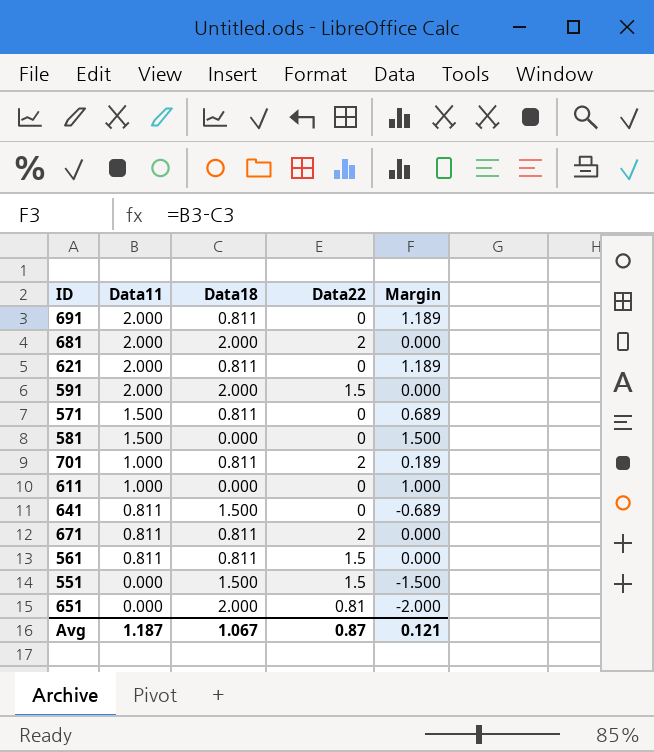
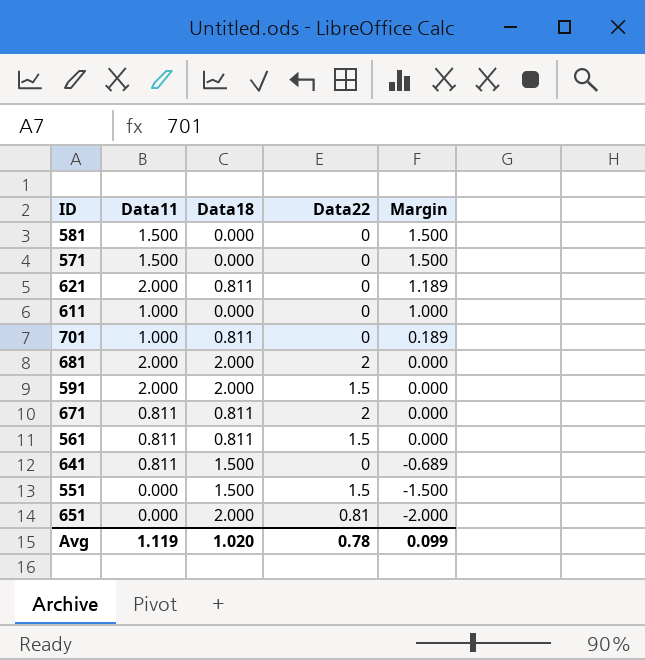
row order: Data11 descending -> Margin descending
row 691: 2.000 | 0.811 | 0 | 1.189 -> none
571 | Data18: 0.811 -> 0.000
571 | Margin: 0.689 -> 1.500
701 | Data22: 2 -> 0
Avg | Data11: 1.187 -> 1.119
Avg | Data18: 1.067 -> 1.020
Avg | Data22: 0.87 -> 0.78
Avg | Margin: 0.121 -> 0.099

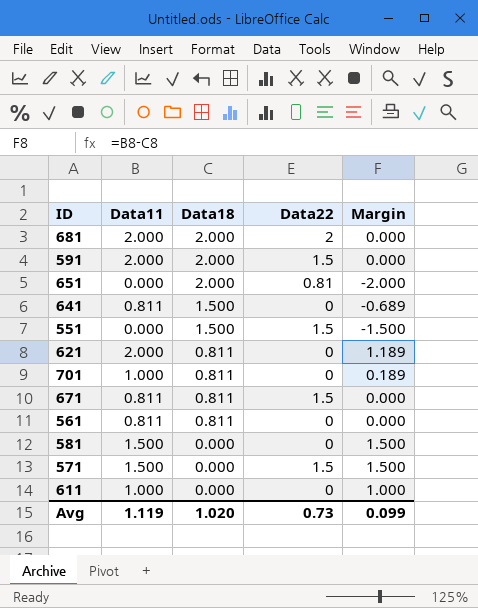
row order: Margin descending -> Data18 descending
671 | Data22: 2 -> 1.5
561 | Data22: 1.5 -> 0
571 | Data22: 0 -> 1.5
Avg | Data22: 0.78 -> 0.73

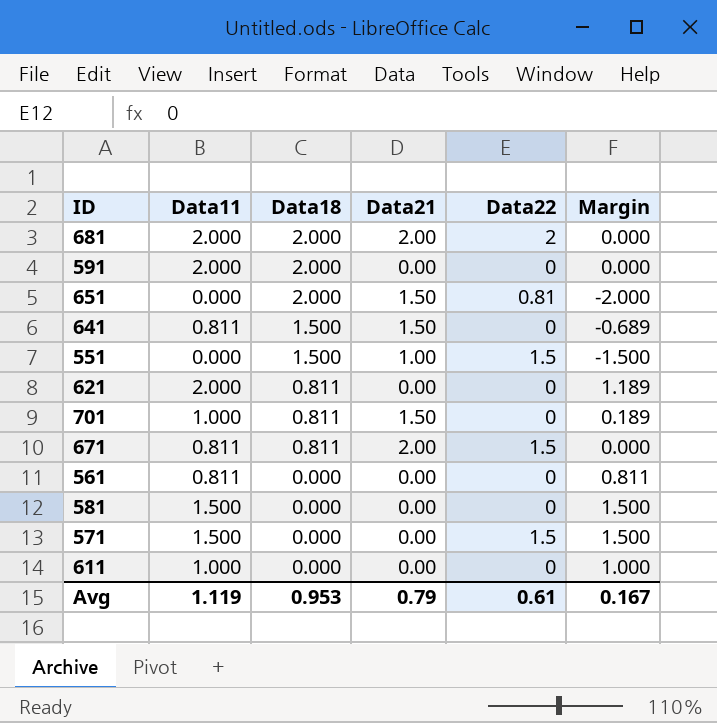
column Data21 | position: none -> 4
591 | Data22: 1.5 -> 0
561 | Data18: 0.811 -> 0.000
561 | Margin: 0.000 -> 0.811
Avg | Data18: 1.020 -> 0.953
Avg | Data22: 0.73 -> 0.61
Avg | Margin: 0.099 -> 0.167

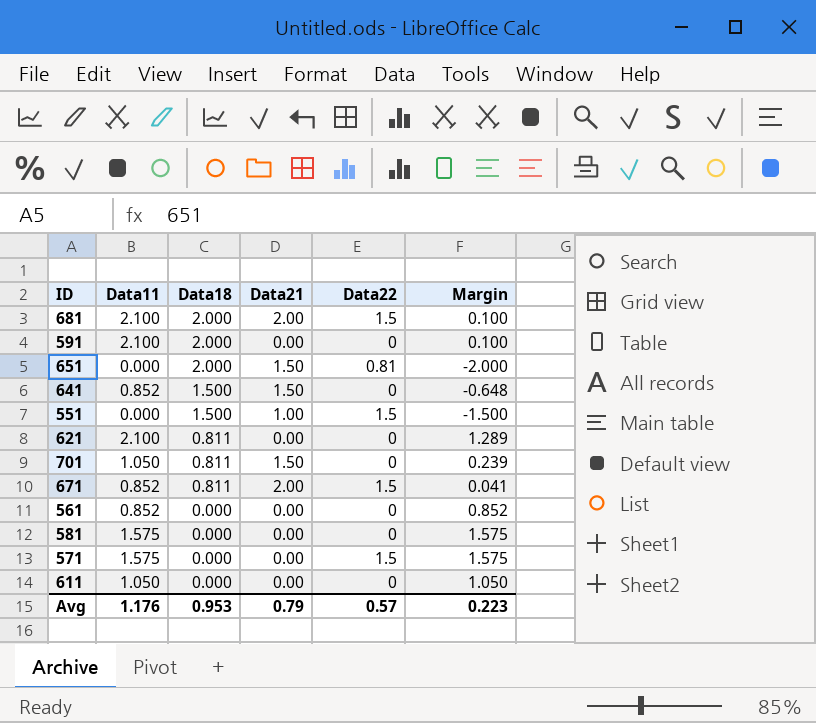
681 | Data11: 2.000 -> 2.100
681 | Data22: 2 -> 1.5
681 | Margin: 0.000 -> 0.100
591 | Data11: 2.000 -> 2.100
591 | Margin: 0.000 -> 0.100
641 | Data11: 0.811 -> 0.852
641 | Margin: -0.689 -> -0.648
621 | Data11: 2.000 -> 2.100
621 | Margin: 1.189 -> 1.289
701 | Data11: 1.000 -> 1.050
701 | Margin: 0.189 -> 0.239
671 | Data11: 0.811 -> 0.852
671 | Margin: 0.000 -> 0.041
561 | Data11: 0.811 -> 0.852
561 | Margin: 0.811 -> 0.852
581 | Data11: 1.500 -> 1.575
581 | Margin: 1.500 -> 1.575
571 | Data11: 1.500 -> 1.575
571 | Margin: 1.500 -> 1.575
611 | Data11: 1.000 -> 1.050
611 | Margin: 1.000 -> 1.050
Avg | Data11: 1.119 -> 1.176
Avg | Data22: 0.61 -> 0.57
Avg | Margin: 0.167 -> 0.223

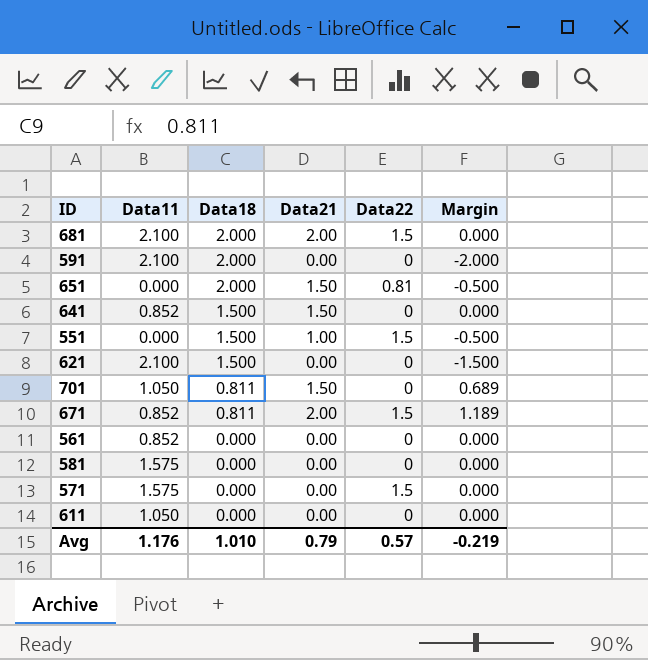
column Margin | formula: [Data11] - [Data18] -> [Data21] - [Data18]
621 | Data18: 0.811 -> 1.500
Avg | Data18: 0.953 -> 1.010
Avg | Margin: 0.223 -> -0.219

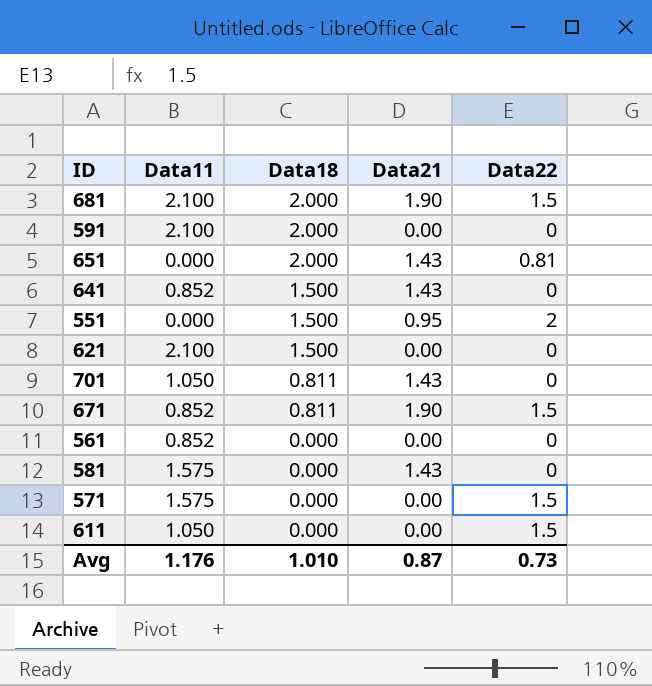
column Margin | formula: [Data21] - [Data18] -> none
681 | Data21: 2.00 -> 1.90
651 | Data21: 1.50 -> 1.43
641 | Data21: 1.50 -> 1.43
551 | Data21: 1.00 -> 0.95
551 | Data22: 1.5 -> 2
701 | Data21: 1.50 -> 1.43
671 | Data21: 2.00 -> 1.90
581 | Data21: 0.00 -> 1.43
611 | Data22: 0 -> 1.5
Avg | Data21: 0.79 -> 0.87
Avg | Data22: 0.57 -> 0.73

